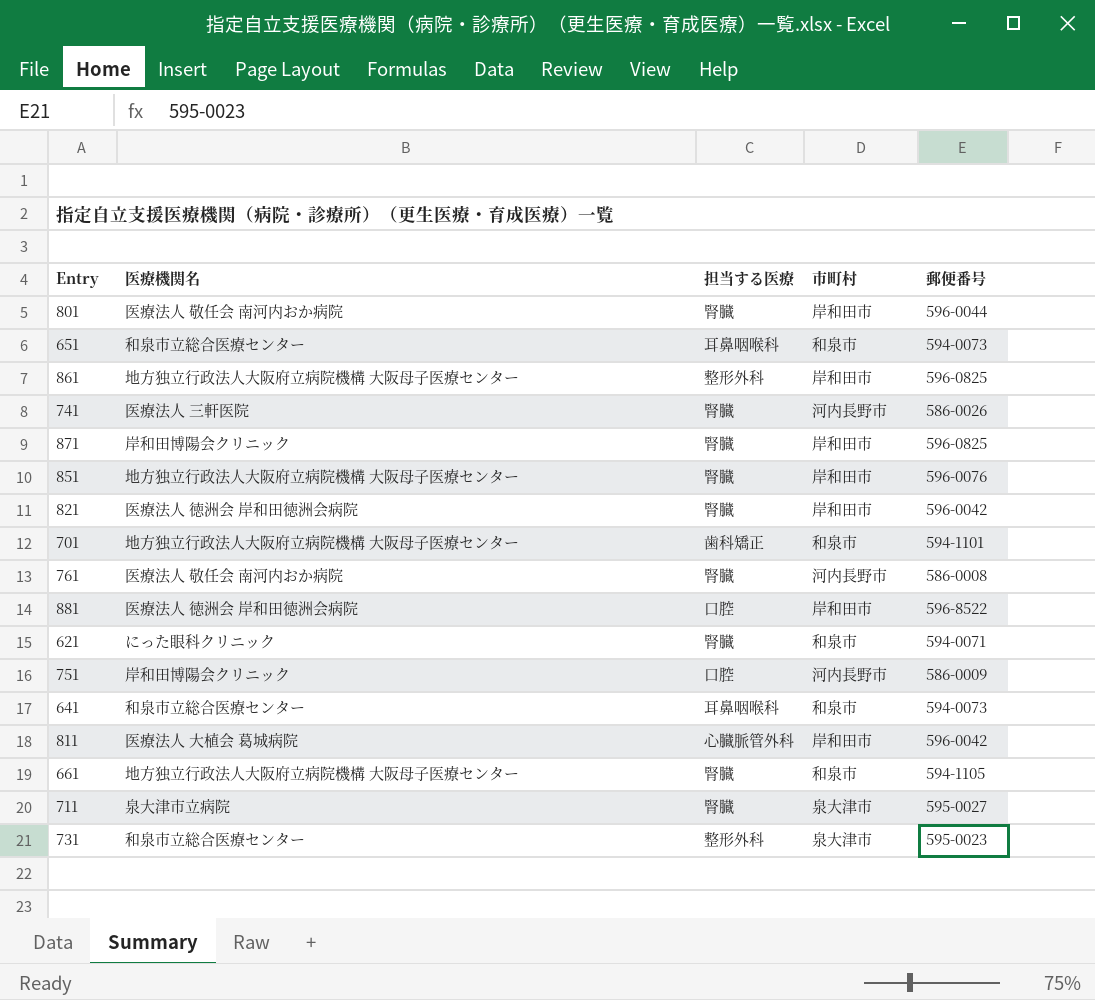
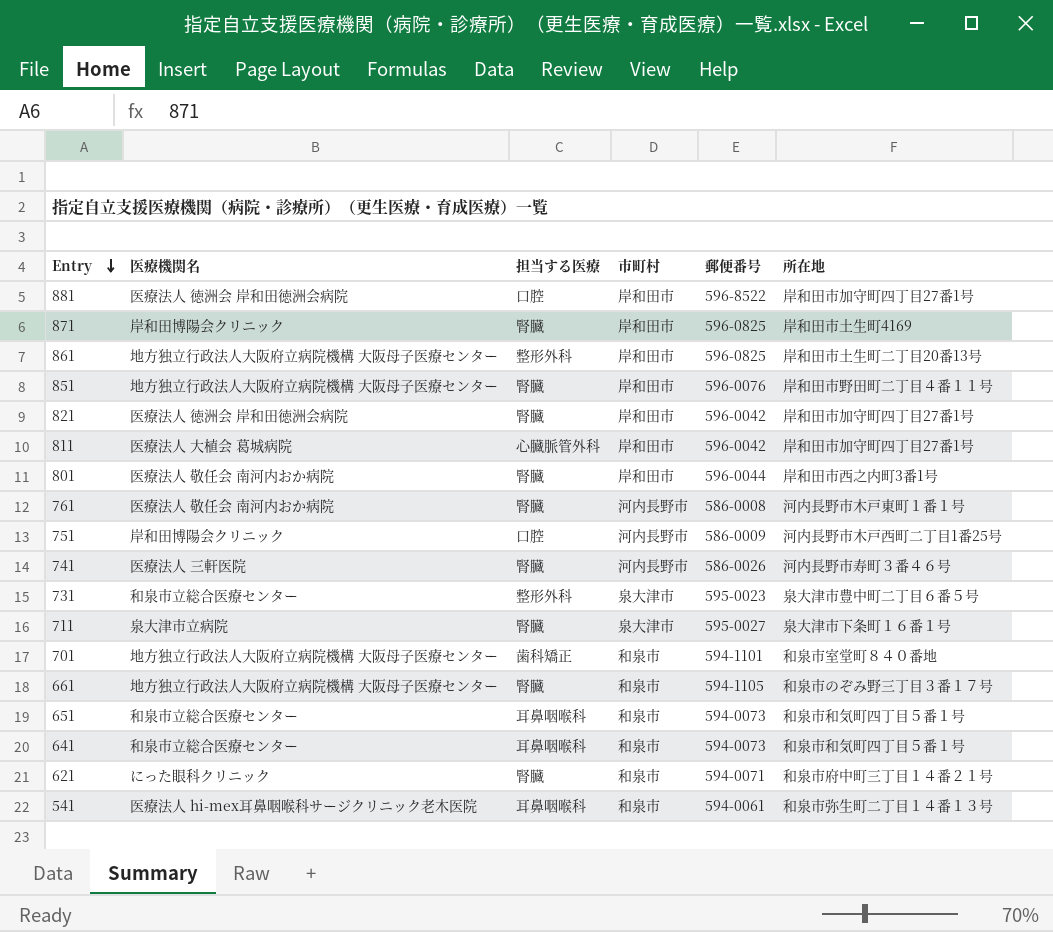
row order: none -> Entry descending
column 所在地 | position: none -> 6
row 541: none -> 医療法人 hi-mex耳鼻咽喉科サージクリニック老木医院 | 耳鼻咽喉科 | 和泉市 | 594-0061 | 和泉市弥生町二丁目１４番１３号

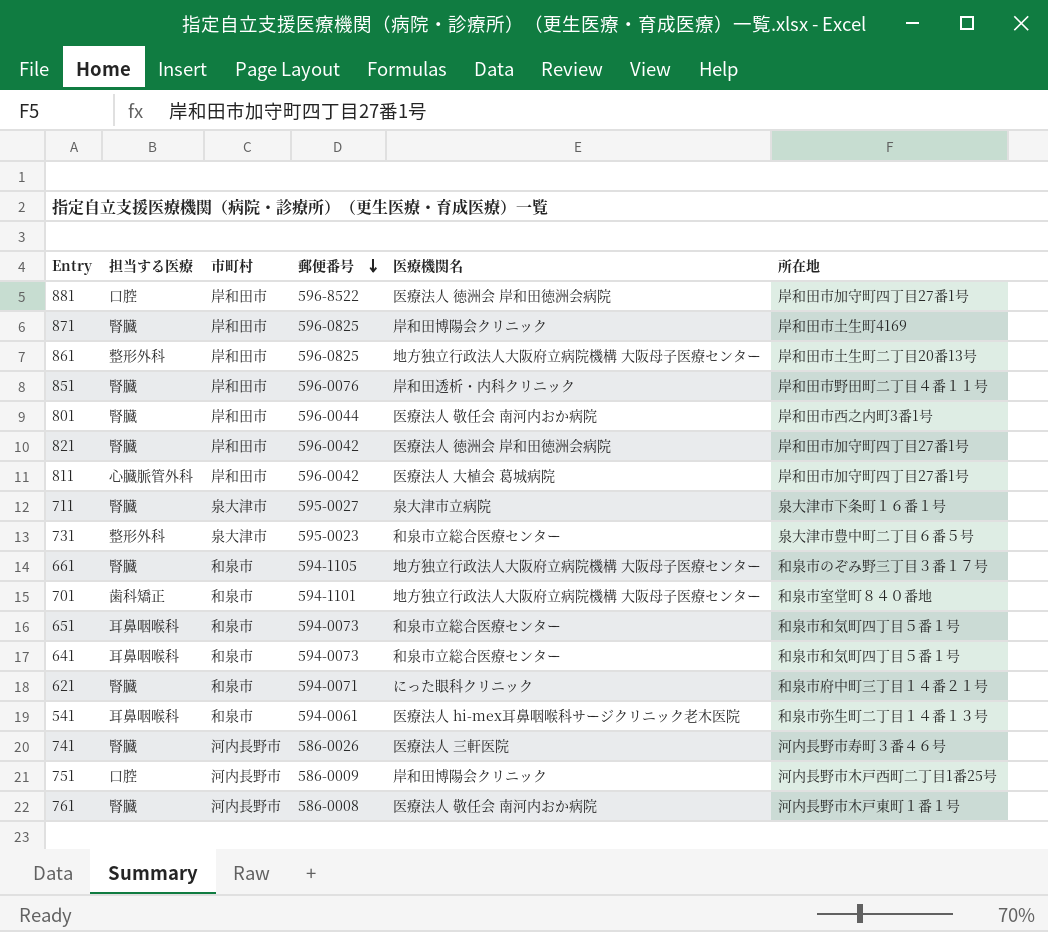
row order: Entry descending -> 郵便番号 descending
column 医療機関名 | position: 2 -> 5
851 | 医療機関名: 地方独立行政法人大阪府立病院機構 大阪母子医療センター -> 岸和田透析・内科クリニック

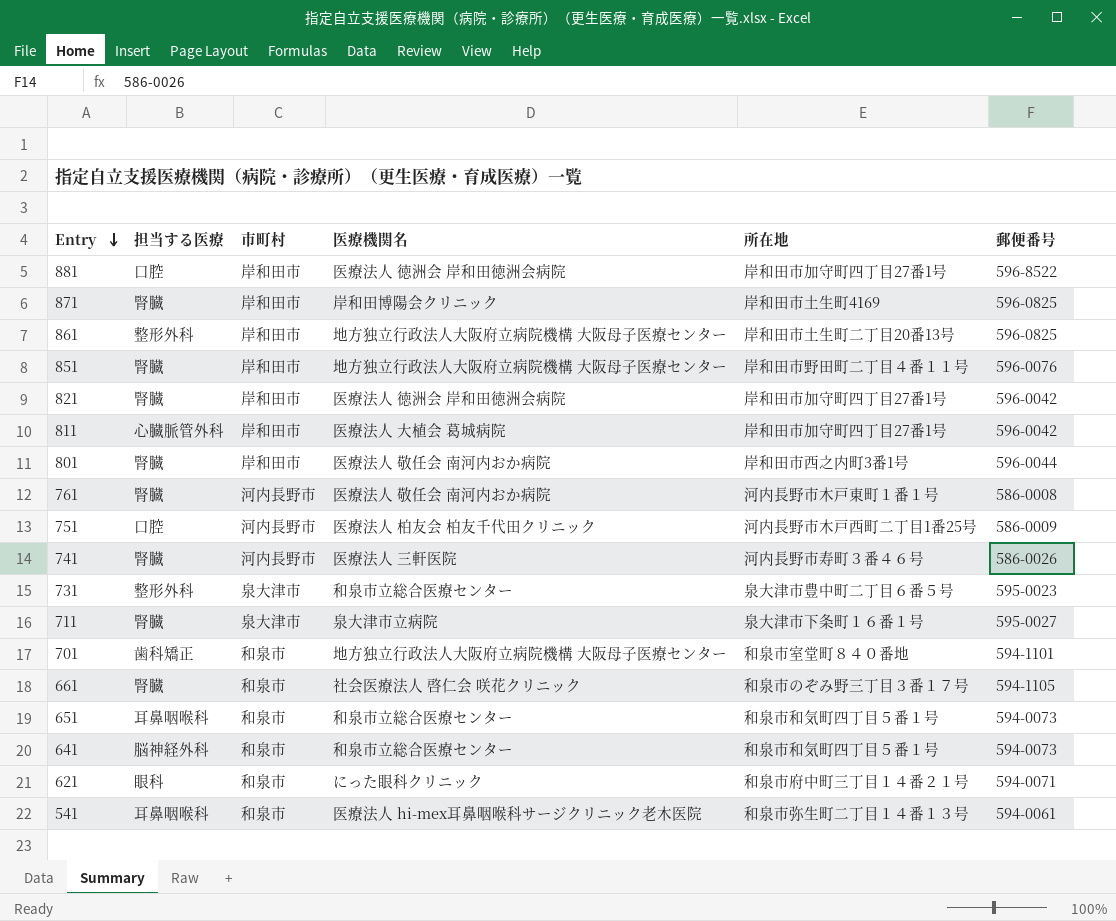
row order: 郵便番号 descending -> Entry descending
column 郵便番号 | position: 4 -> 6
851 | 医療機関名: 岸和田透析・内科クリニック -> 地方独立行政法人大阪府立病院機構 大阪母子医療センター
751 | 医療機関名: 岸和田博陽会クリニック -> 医療法人 柏友会 柏友千代田クリニック
661 | 医療機関名: 地方独立行政法人大阪府立病院機構 大阪母子医療センター -> 社会医療法人 啓仁会 咲花クリニック
641 | 担当する医療: 耳鼻咽喉科 -> 脳神経外科
621 | 担当する医療: 腎臓 -> 眼科

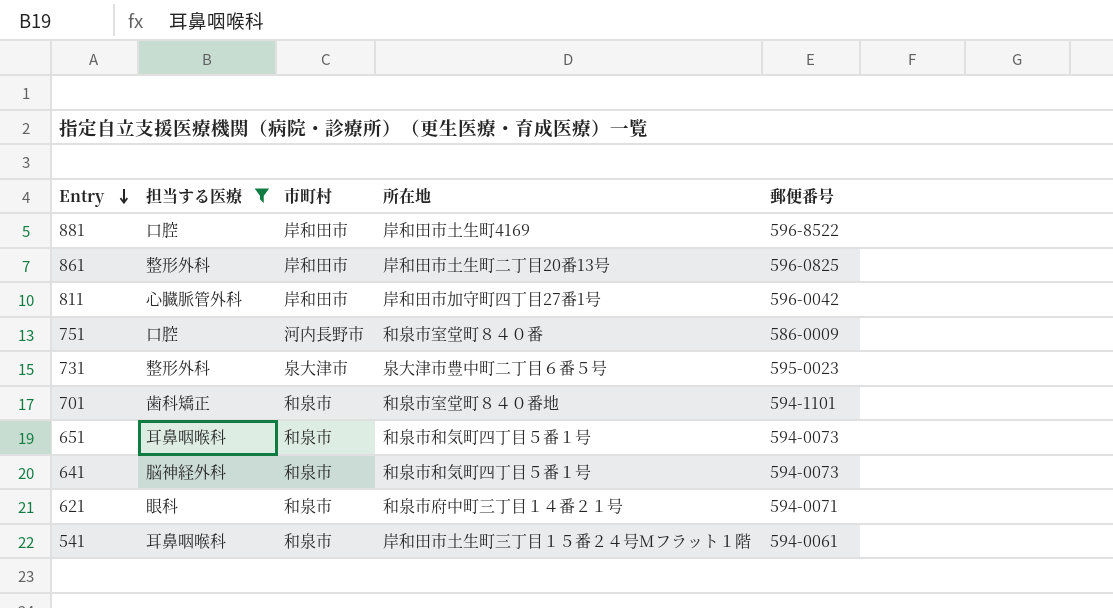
filter: none -> 担当する医療 != 腎臓
column 医療機関名 | position: 4 -> none
881 | 所在地: 岸和田市加守町四丁目27番1号 -> 岸和田市土生町4169
751 | 所在地: 河内長野市木戸西町二丁目1番25号 -> 和泉市室堂町８４０番
541 | 所在地: 和泉市弥生町二丁目１４番１３号 -> 岸和田市土生町三丁目１５番２４号Mフラット１階

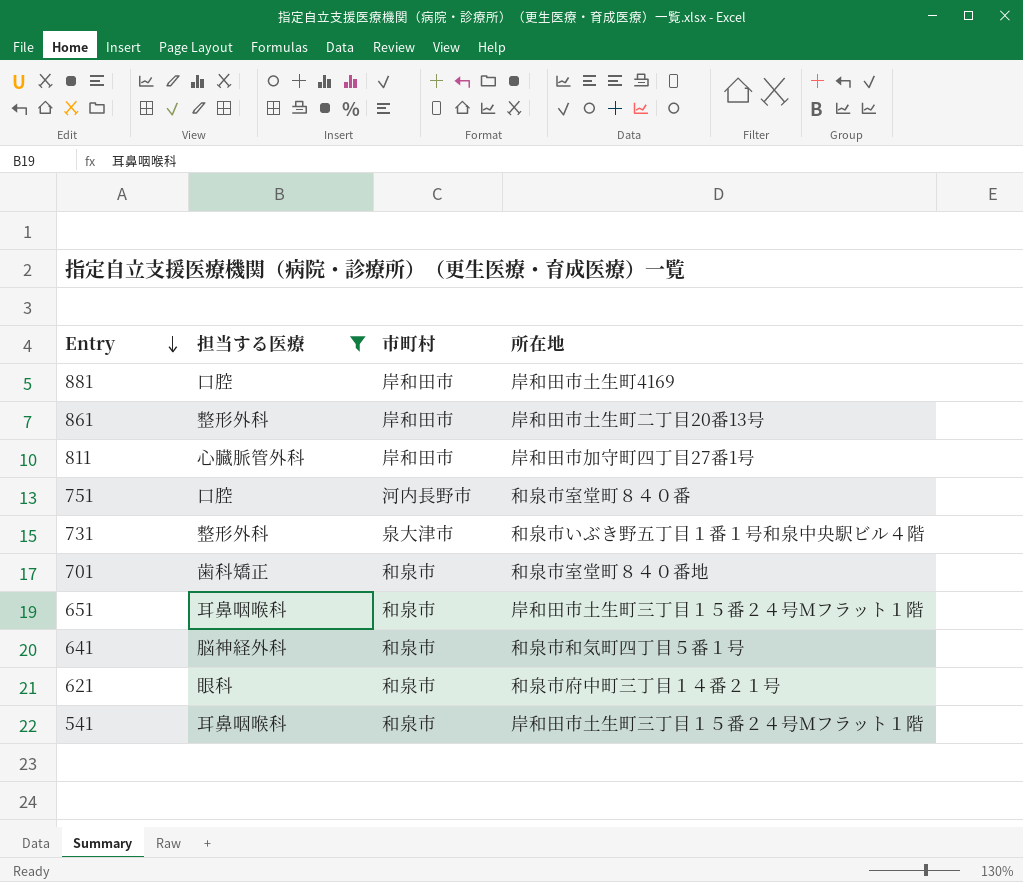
column 郵便番号 | position: 5 -> none
731 | 所在地: 泉大津市豊中町二丁目６番５号 -> 和泉市いぶき野五丁目１番１号和泉中央駅ビル４階
651 | 所在地: 和泉市和気町四丁目５番１号 -> 岸和田市土生町三丁目１５番２４号Mフラット１階

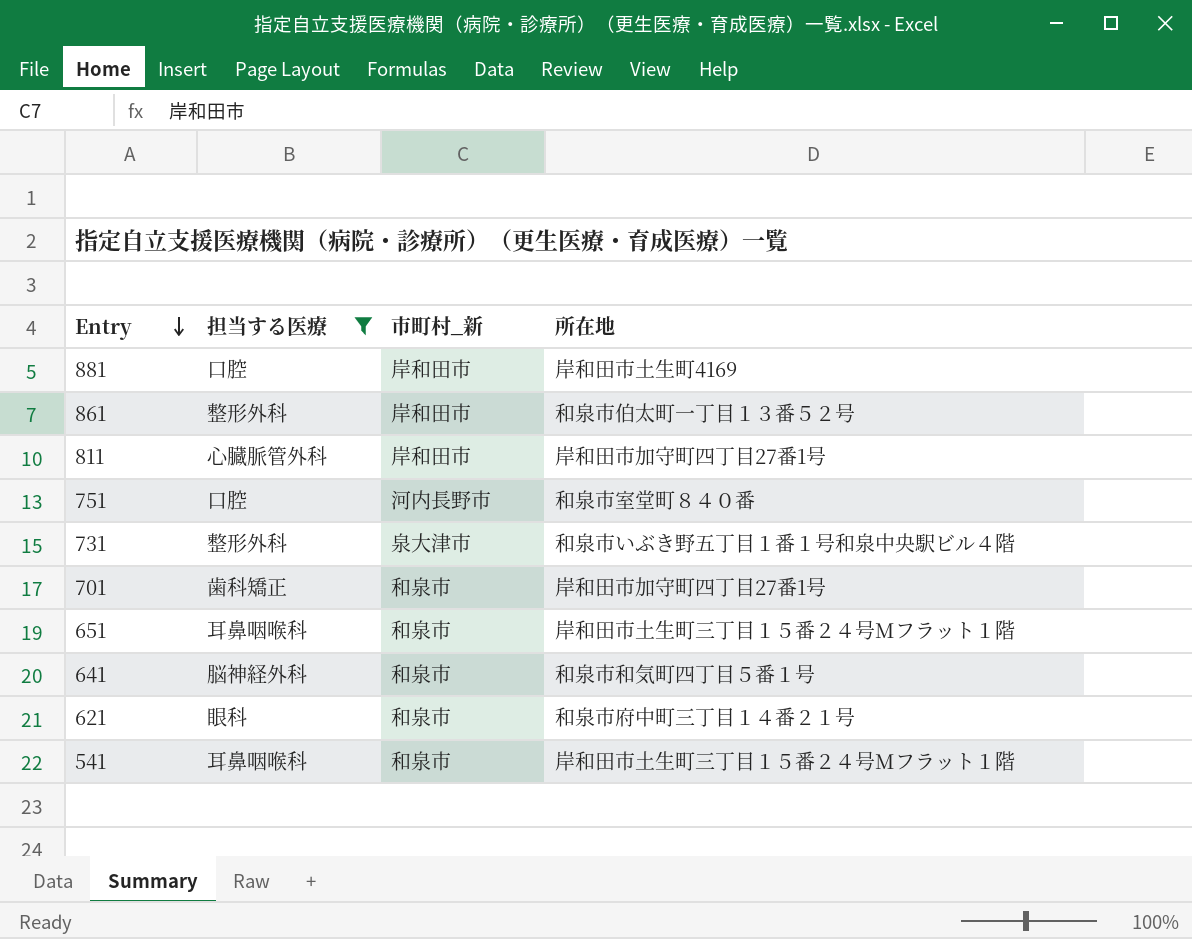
column name: 市町村 -> 市町村_新
861 | 所在地: 岸和田市土生町二丁目20番13号 -> 和泉市伯太町一丁目１３番５２号
701 | 所在地: 和泉市室堂町８４０番地 -> 岸和田市加守町四丁目27番1号

